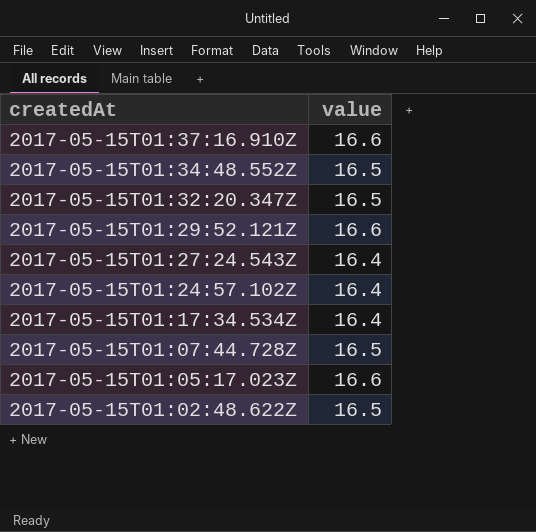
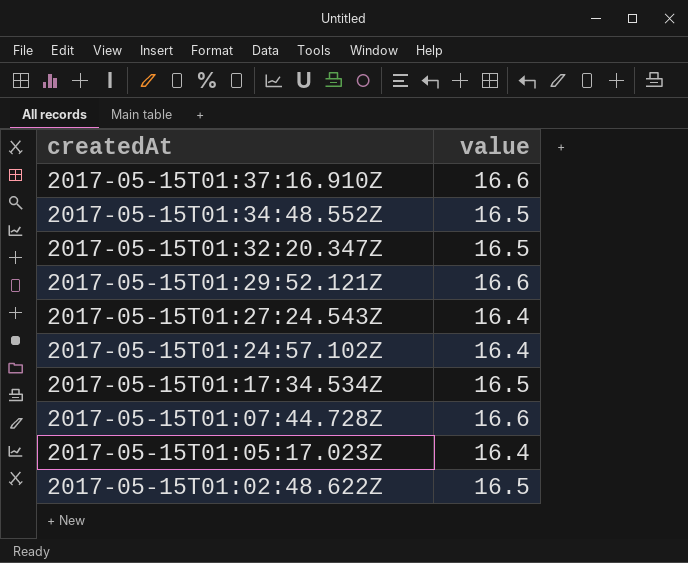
2017-05-15T01:17:34.534Z | value: 16.4 -> 16.5
2017-05-15T01:07:44.728Z | value: 16.5 -> 16.6
2017-05-15T01:05:17.023Z | value: 16.6 -> 16.4

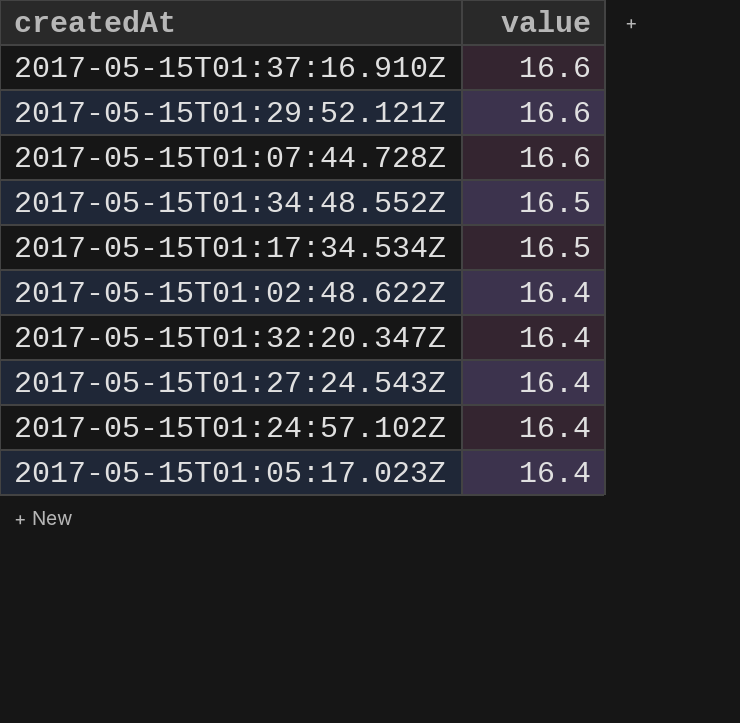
row order: createdAt descending -> value descending
2017-05-15T01:02:48.622Z | value: 16.5 -> 16.4
2017-05-15T01:32:20.347Z | value: 16.5 -> 16.4

